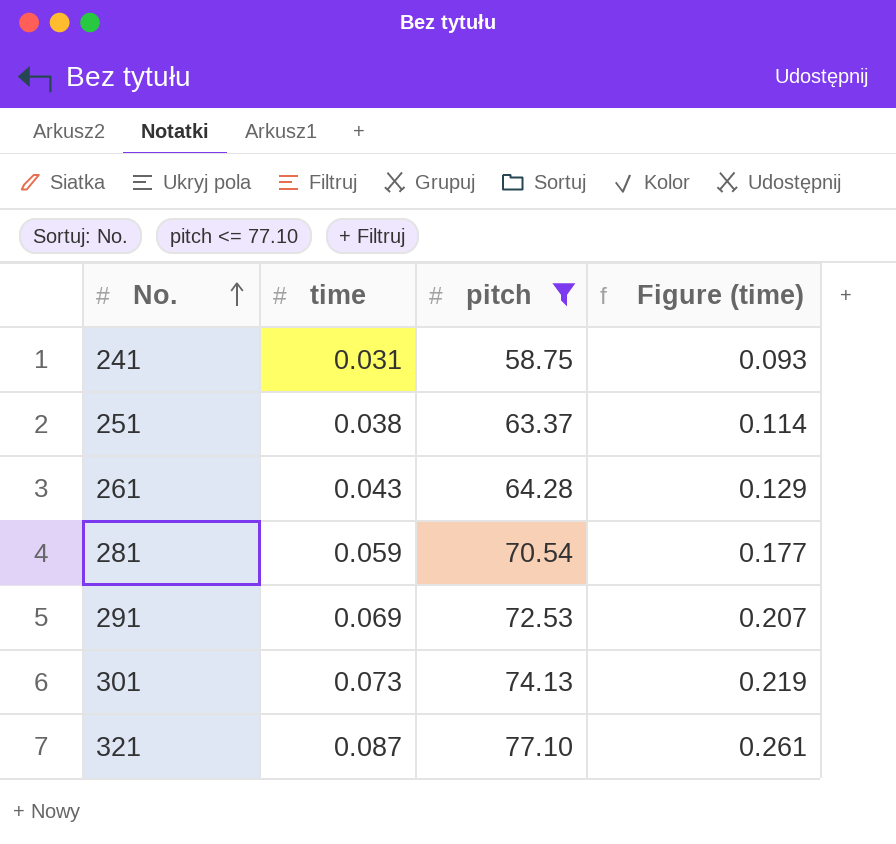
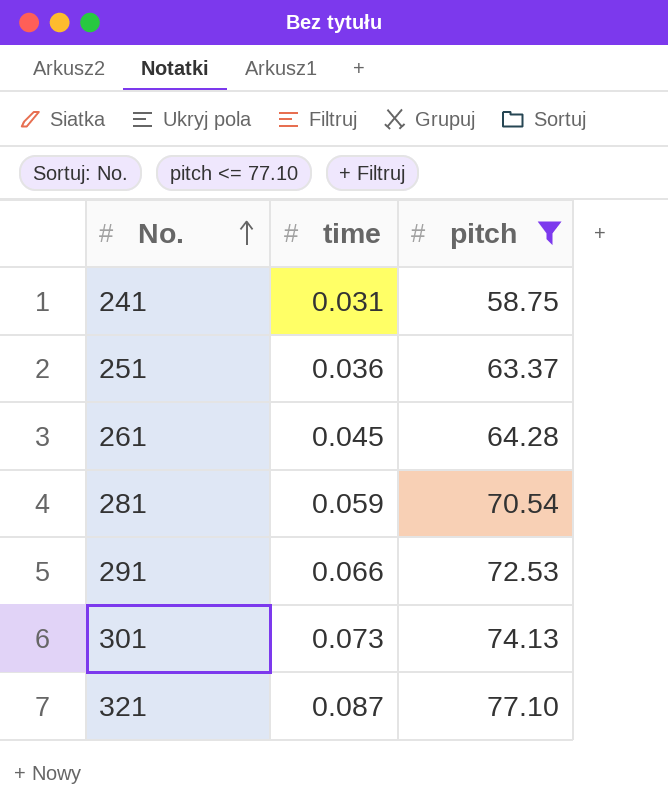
column Figure (time) | formula: [time] * 3 -> none
251 | time: 0.038 -> 0.036
261 | time: 0.043 -> 0.045
291 | time: 0.069 -> 0.066

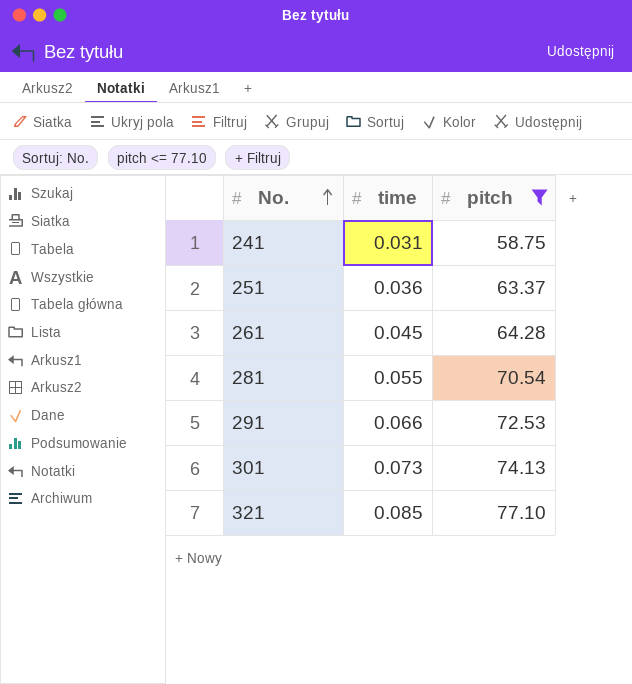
281 | time: 0.059 -> 0.055
321 | time: 0.087 -> 0.085

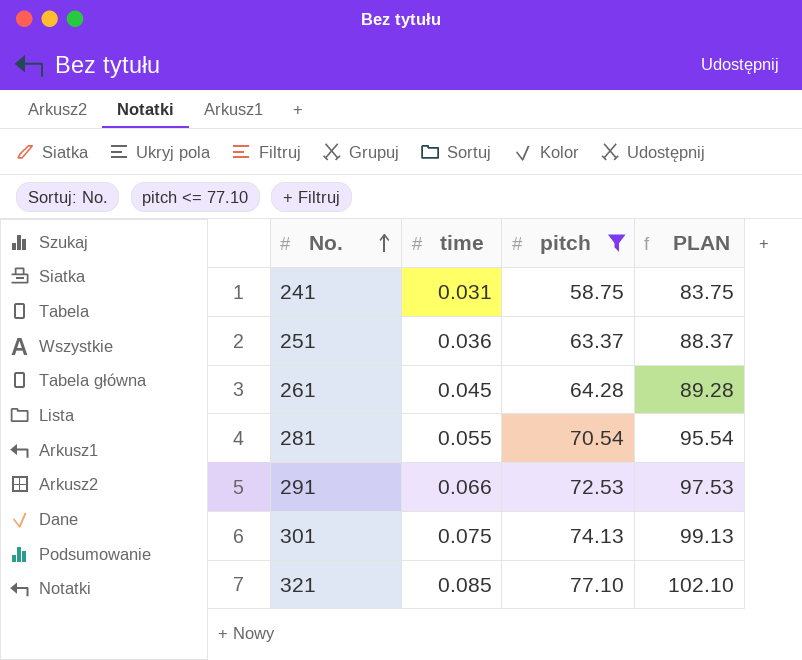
column PLAN | formula: none -> [pitch] + 25
301 | time: 0.073 -> 0.075

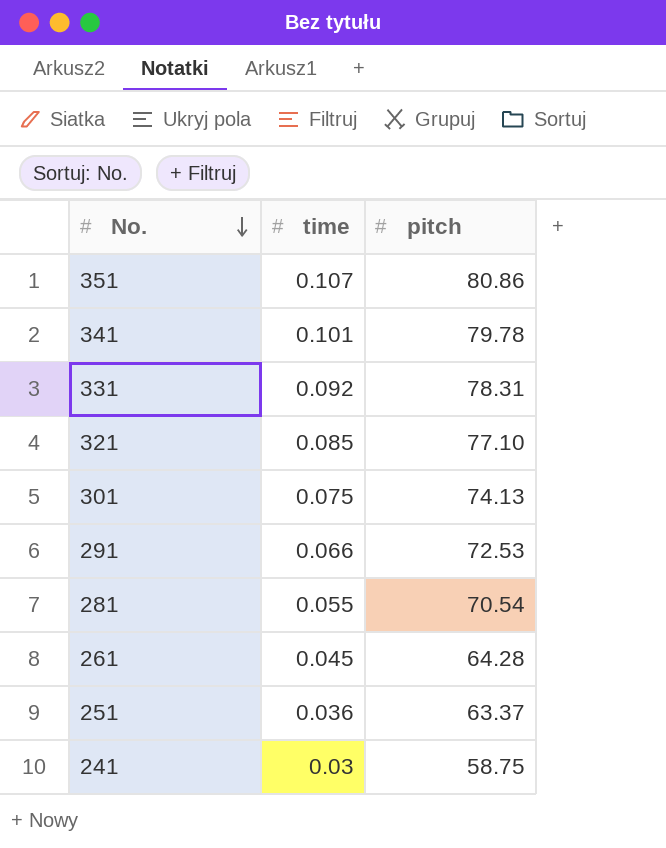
filter: pitch <= 77.10 -> none
row order: No. ascending -> No. descending
column PLAN | formula: [pitch] + 25 -> none
241 | time: 0.031 -> 0.03

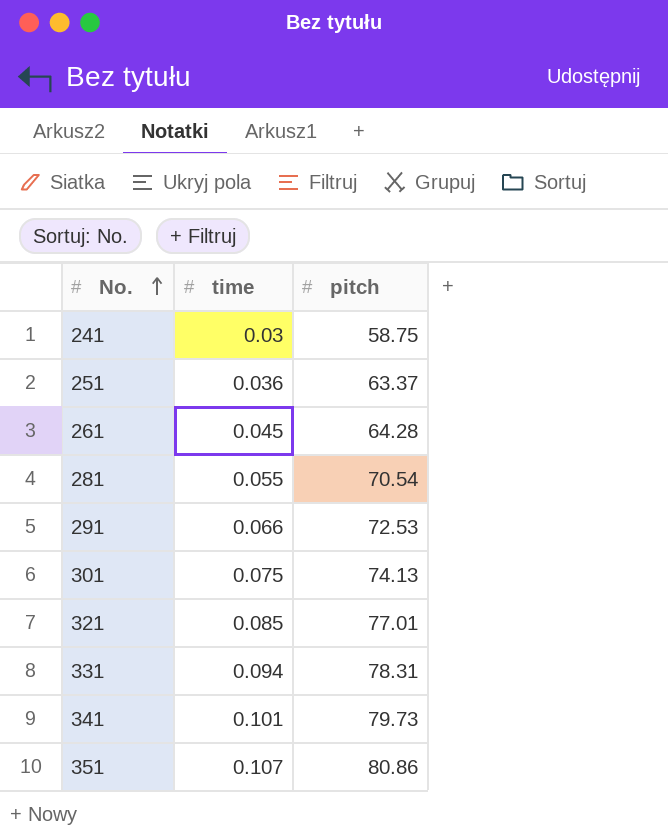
row order: No. descending -> No. ascending
321 | pitch: 77.10 -> 77.01
331 | time: 0.092 -> 0.094
341 | pitch: 79.78 -> 79.73

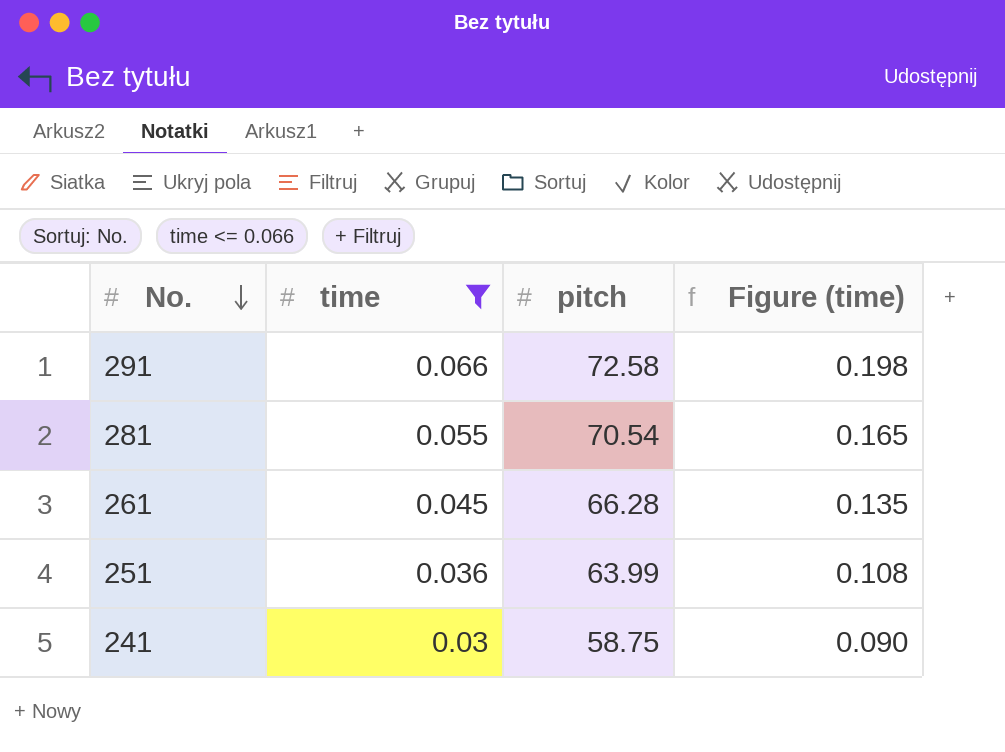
filter: none -> time <= 0.066
row order: No. ascending -> No. descending
column Figure (time) | formula: none -> [time] * 3
291 | pitch: 72.53 -> 72.58
261 | pitch: 64.28 -> 66.28
251 | pitch: 63.37 -> 63.99

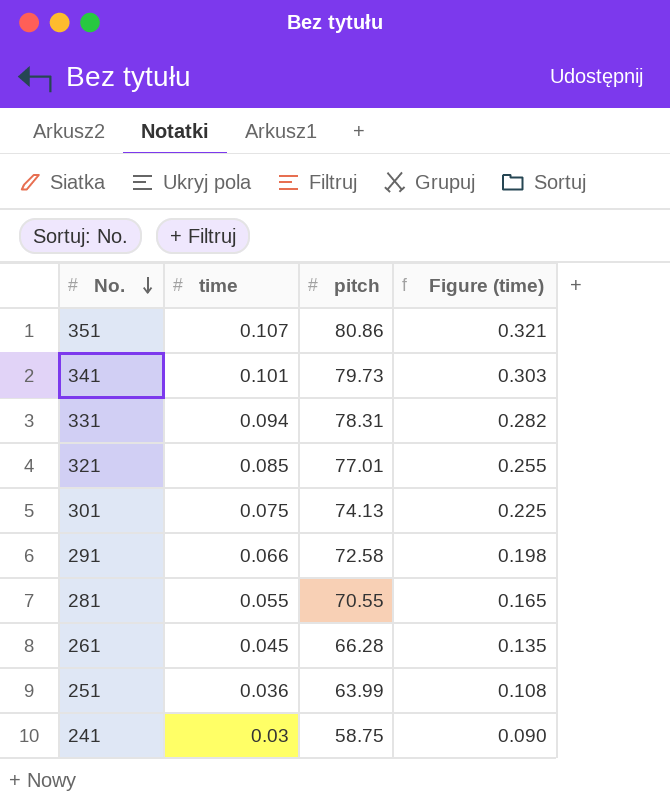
filter: time <= 0.066 -> none
281 | pitch: 70.54 -> 70.55

